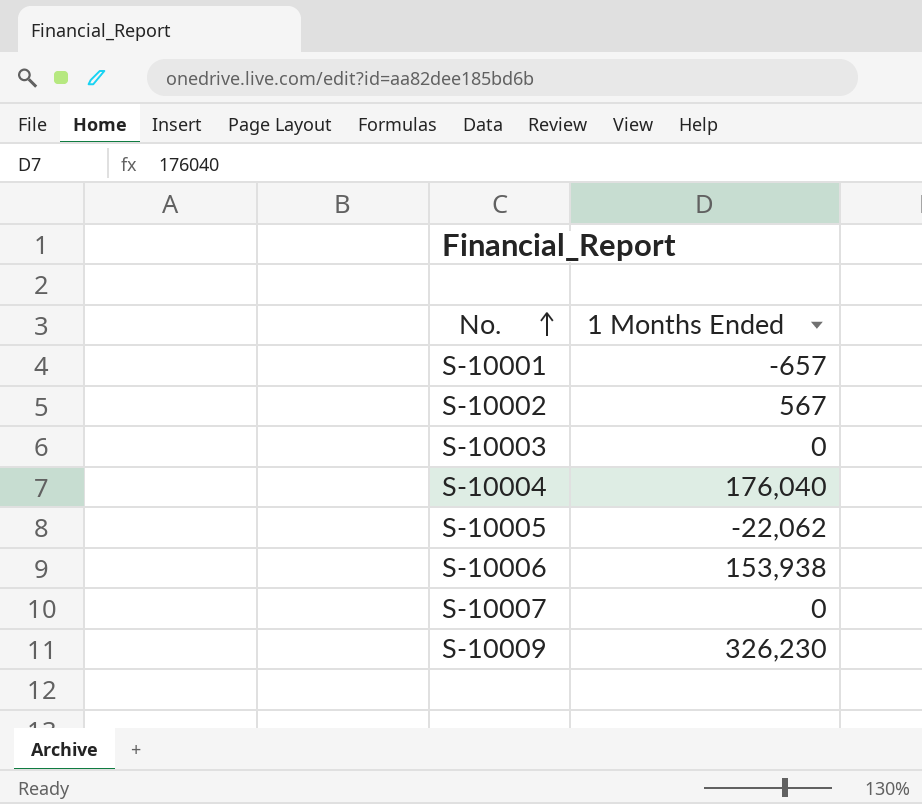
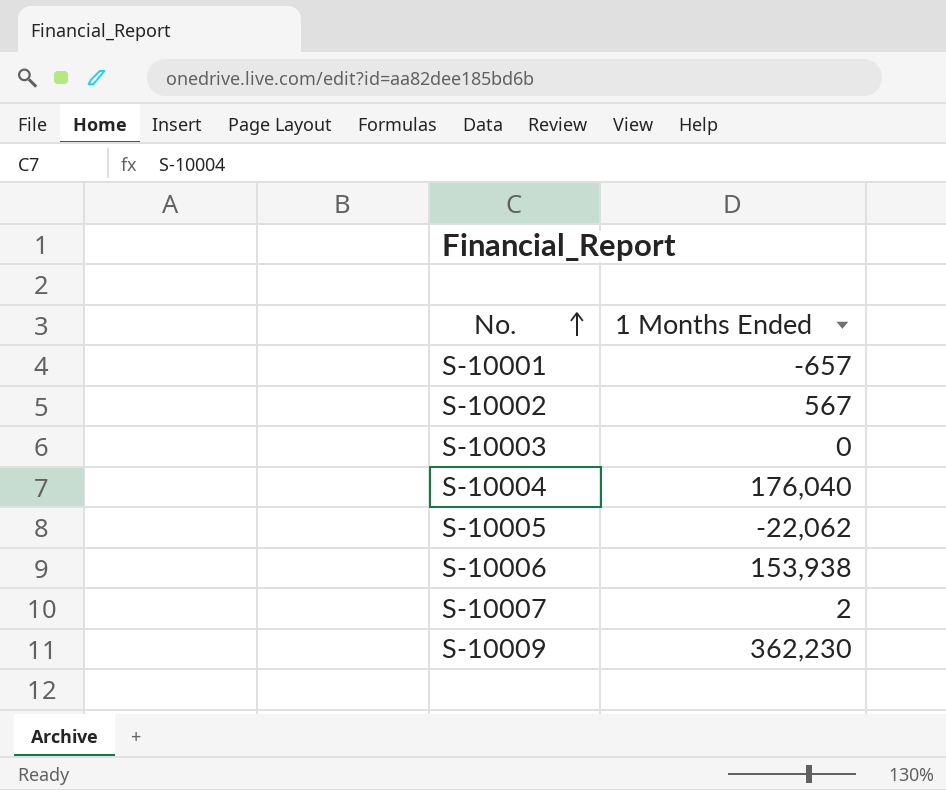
S-10007 | 1 Months Ended: 0 -> 2
S-10009 | 1 Months Ended: 326,230 -> 362,230

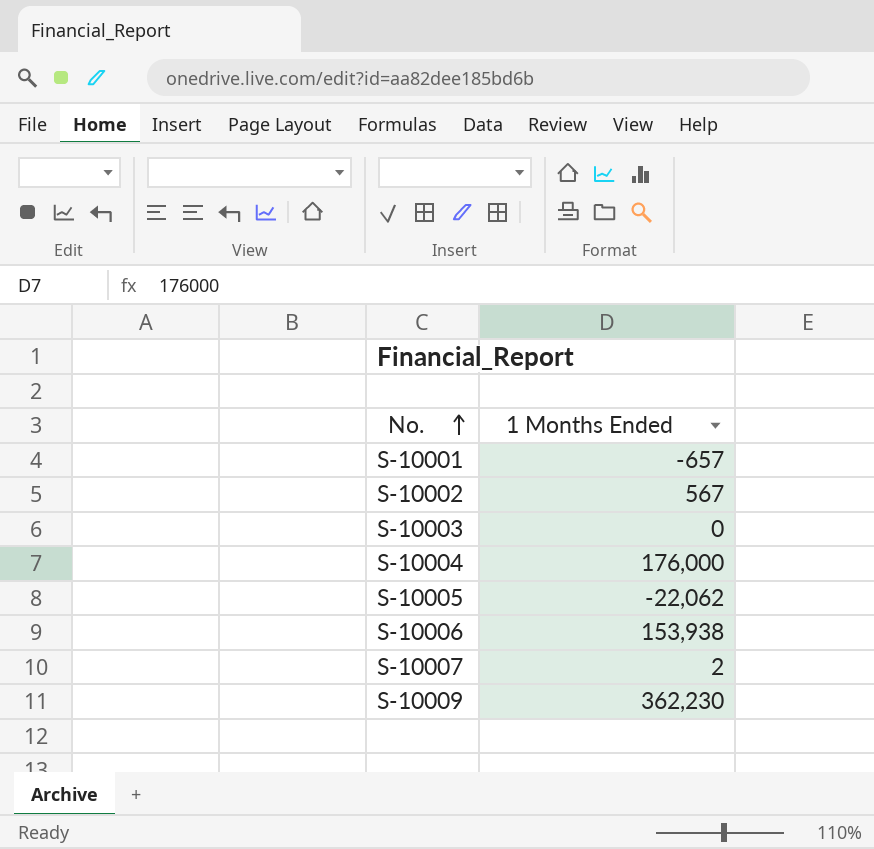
S-10004 | 1 Months Ended: 176,040 -> 176,000

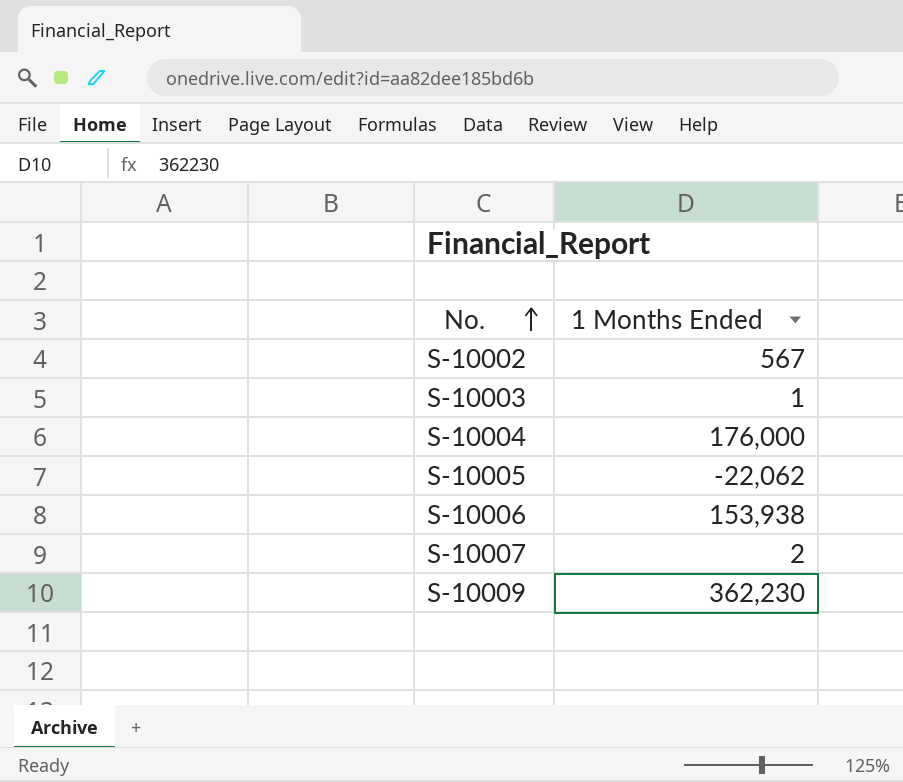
row S-10001: -657 -> none
S-10003 | 1 Months Ended: 0 -> 1

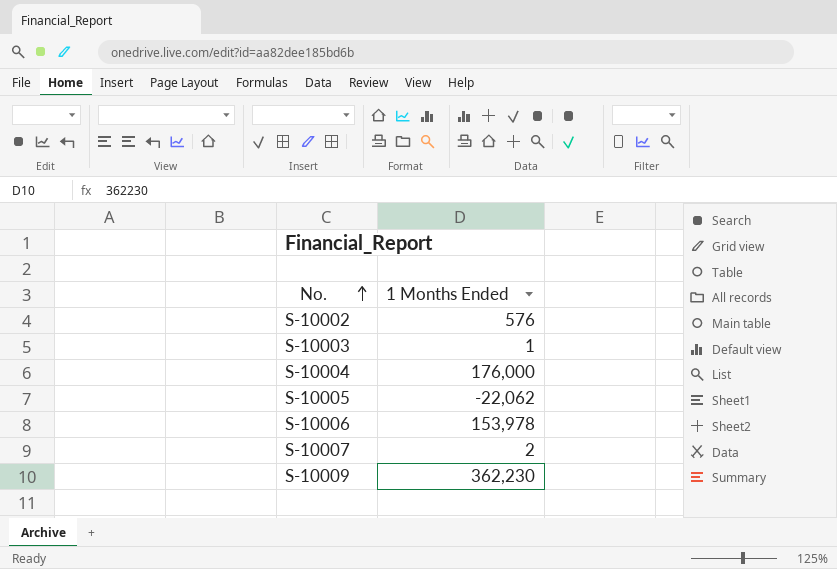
S-10002 | 1 Months Ended: 567 -> 576
S-10006 | 1 Months Ended: 153,938 -> 153,978

